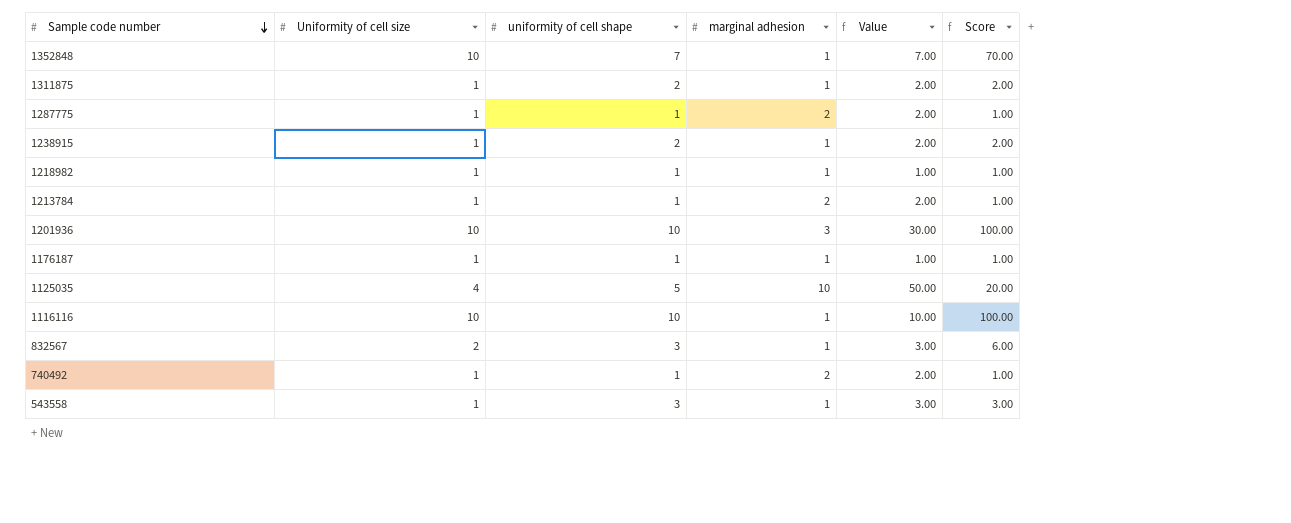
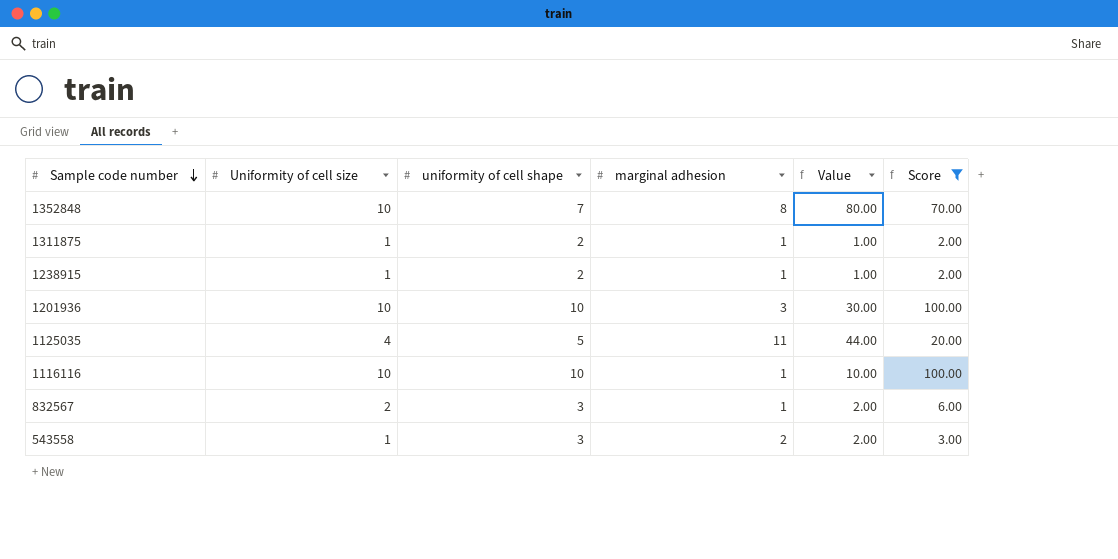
filter: none -> Score != 1.00
column Value | formula: [uniformity of cell shape] * [marginal adhesion] -> [Uniformity of cell size] * [marginal adhesion]
1352848 | marginal adhesion: 1 -> 8
1125035 | marginal adhesion: 10 -> 11
543558 | marginal adhesion: 1 -> 2

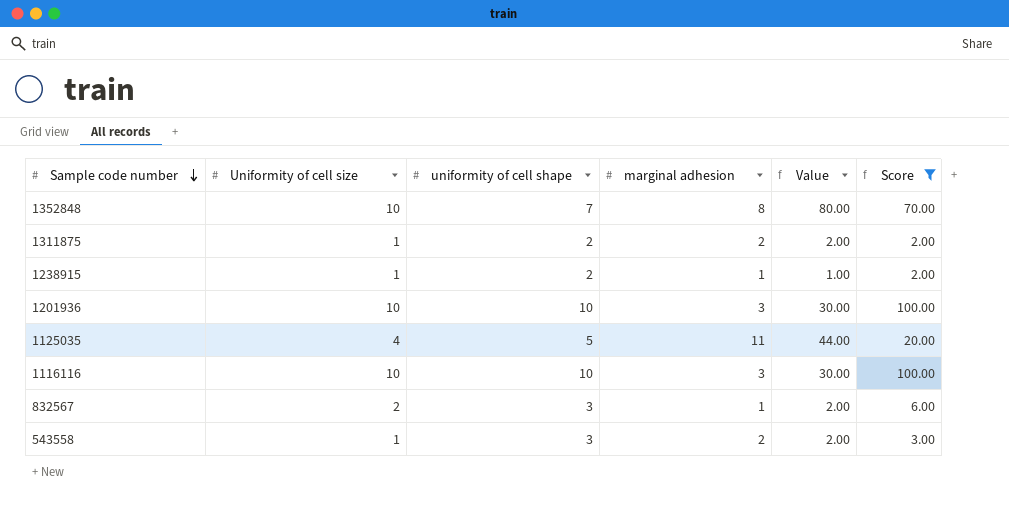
1311875 | marginal adhesion: 1 -> 2
1311875 | Value: 1.00 -> 2.00
1116116 | marginal adhesion: 1 -> 3
1116116 | Value: 10.00 -> 30.00

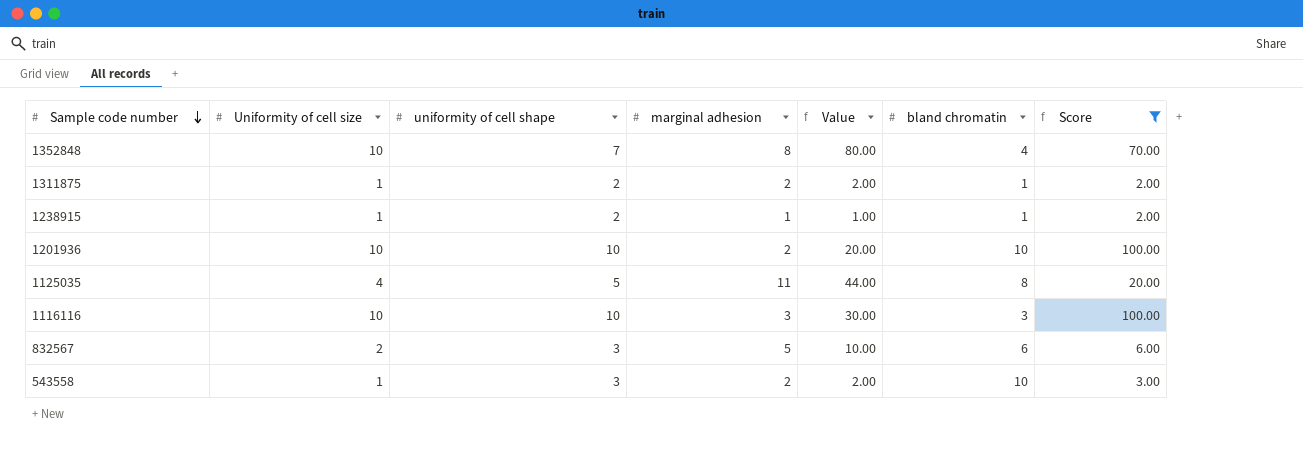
column bland chromatin | position: none -> 6
1201936 | marginal adhesion: 3 -> 2
1201936 | Value: 30.00 -> 20.00
832567 | marginal adhesion: 1 -> 5
832567 | Value: 2.00 -> 10.00

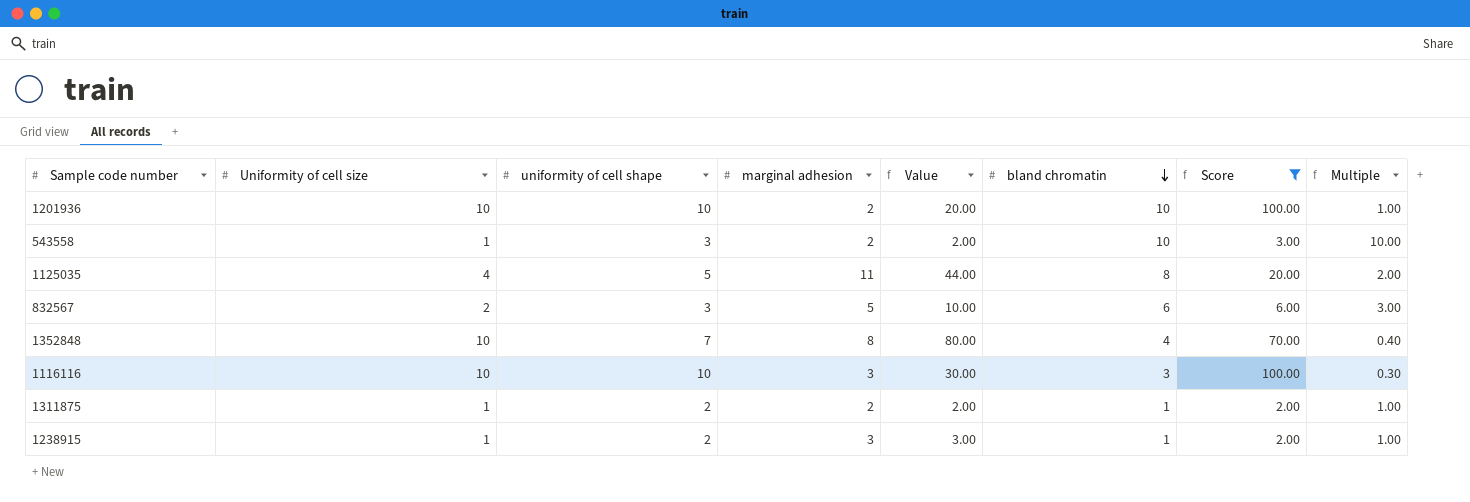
row order: Sample code number descending -> bland chromatin descending
column Multiple | formula: none -> [bland chromatin] / [Uniformity of cell size]
1238915 | marginal adhesion: 1 -> 3
1238915 | Value: 1.00 -> 3.00

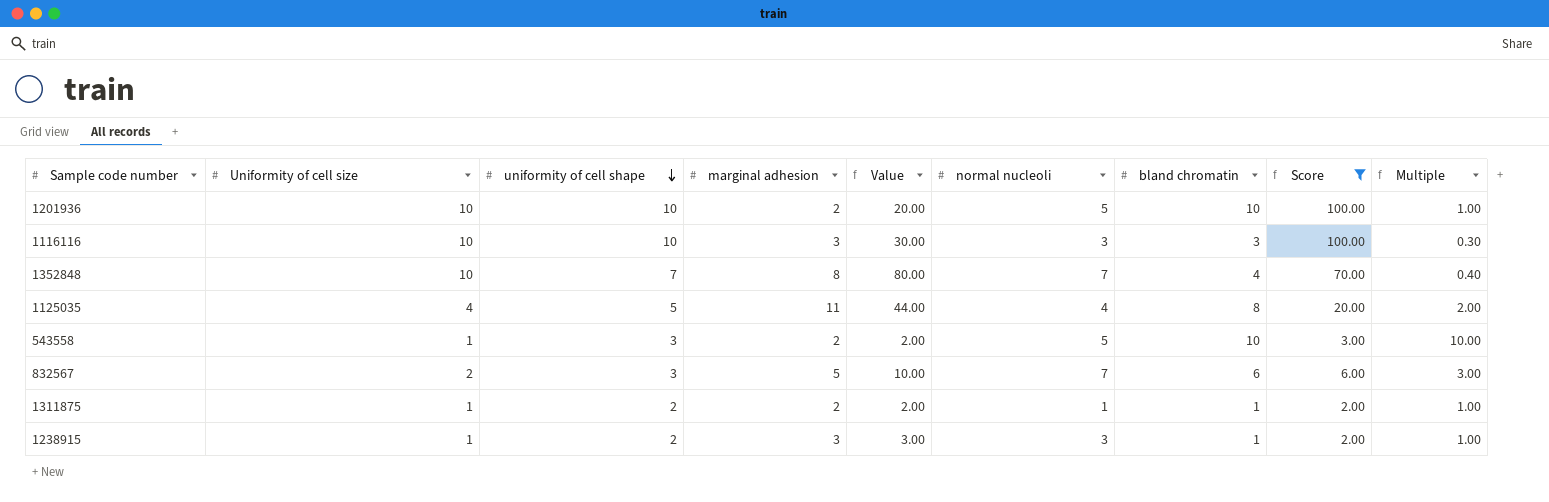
row order: bland chromatin descending -> uniformity of cell shape descending
column normal nucleoli | position: none -> 6

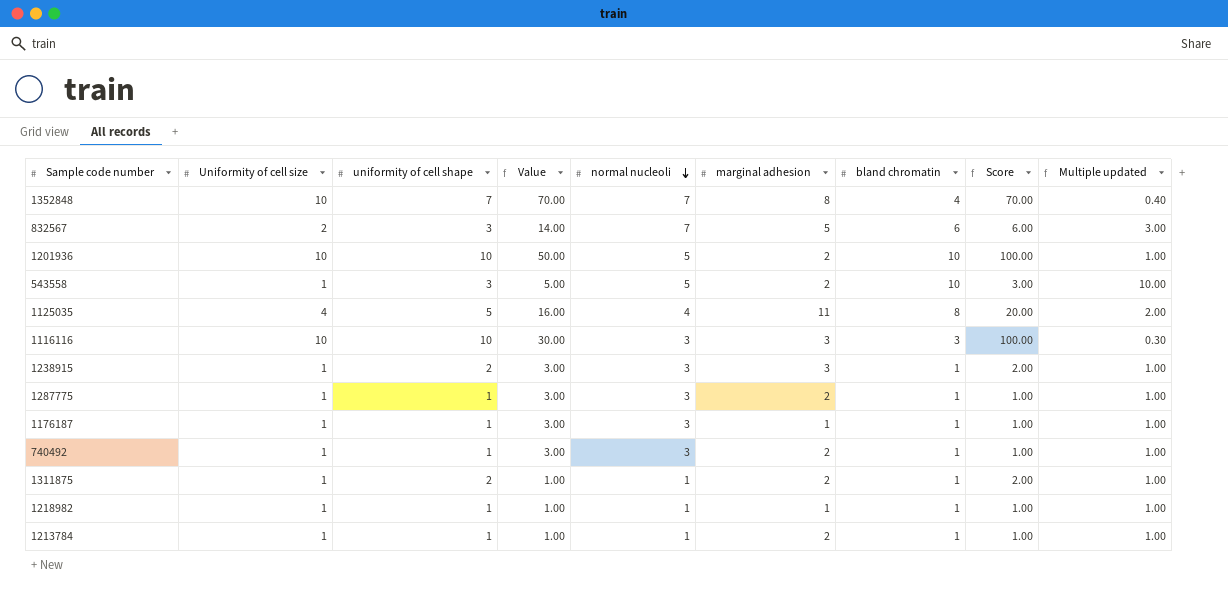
filter: Score != 1.00 -> none
row order: uniformity of cell shape descending -> normal nucleoli descending
column Value | formula: [Uniformity of cell size] * [marginal adhesion] -> [Uniformity of cell size] * [normal nucleoli]
column marginal adhesion | position: 4 -> 6
column name: Multiple -> Multiple updated

